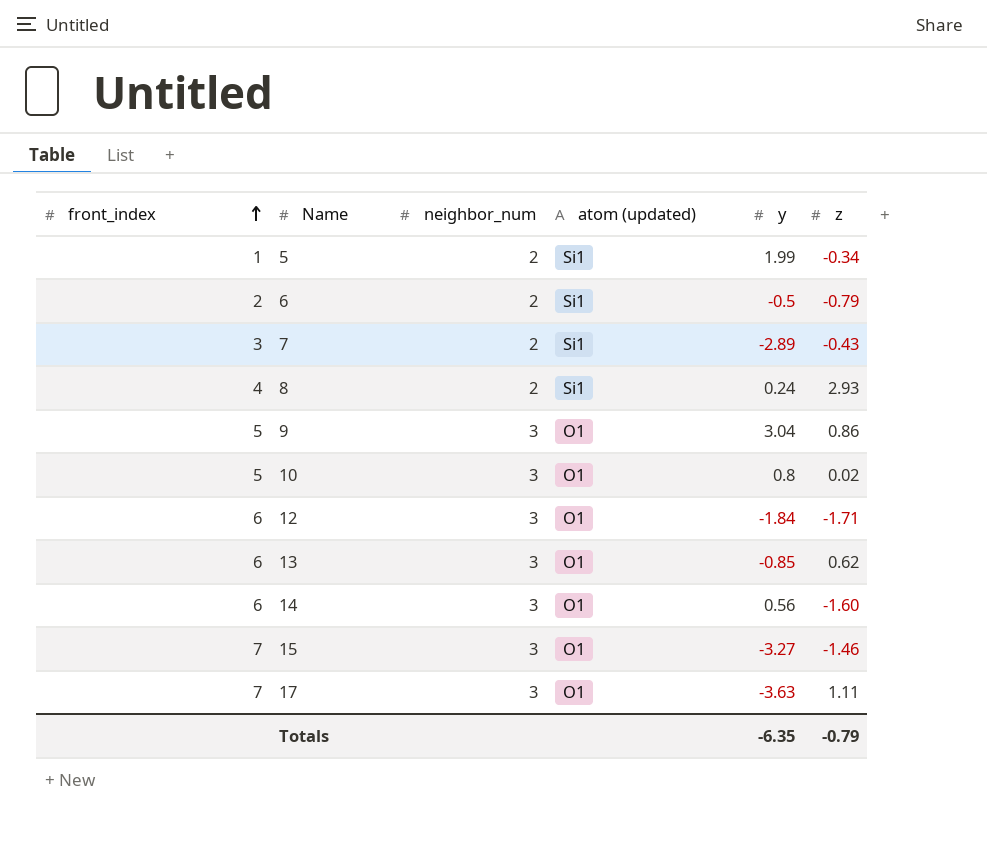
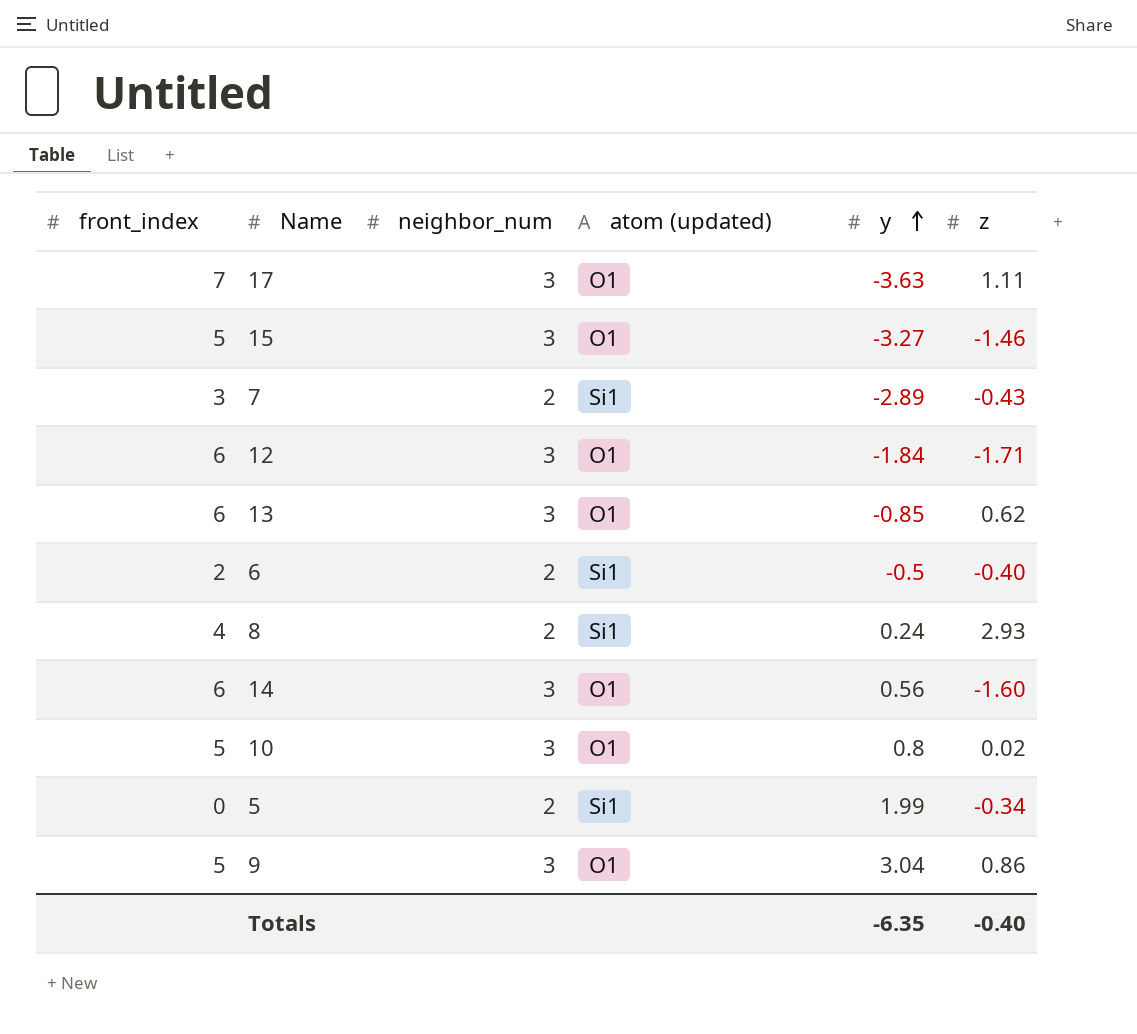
row order: front_index ascending -> y ascending
15 | front_index: 7 -> 5
6 | z: -0.79 -> -0.40
5 | front_index: 1 -> 0
Totals | z: -0.79 -> -0.40

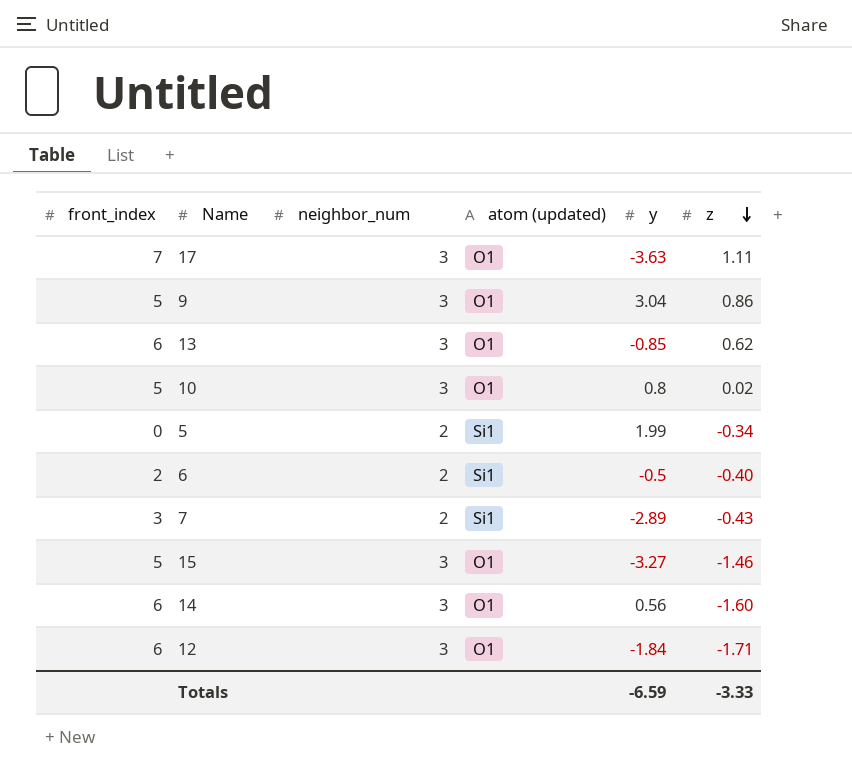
row order: y ascending -> z descending
row 8: 4 | 2 | Si1 | 0.24 | 2.93 -> none
Totals | y: -6.35 -> -6.59
Totals | z: -0.40 -> -3.33

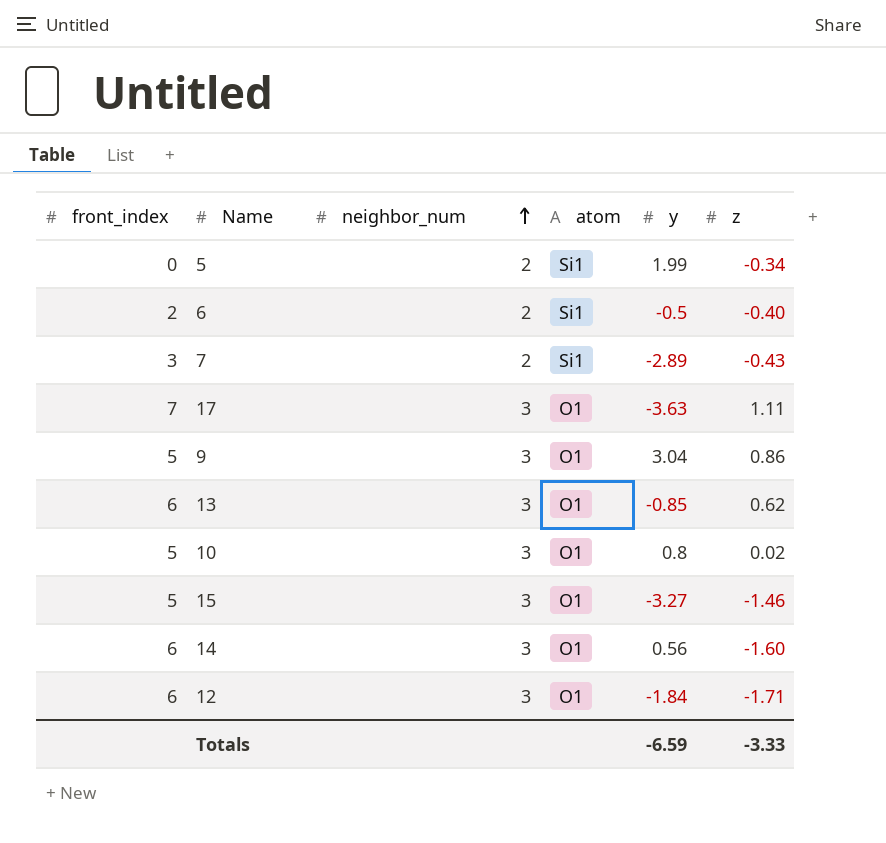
row order: z descending -> neighbor_num ascending
column name: atom (updated) -> atom

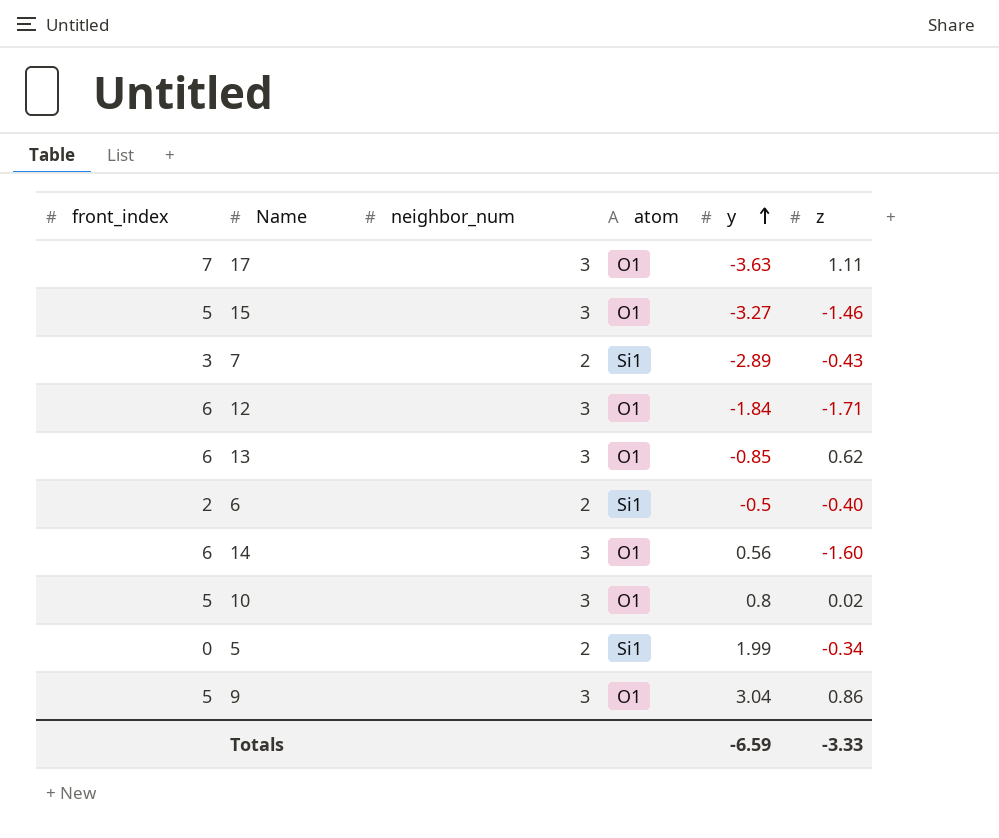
row order: neighbor_num ascending -> y ascending

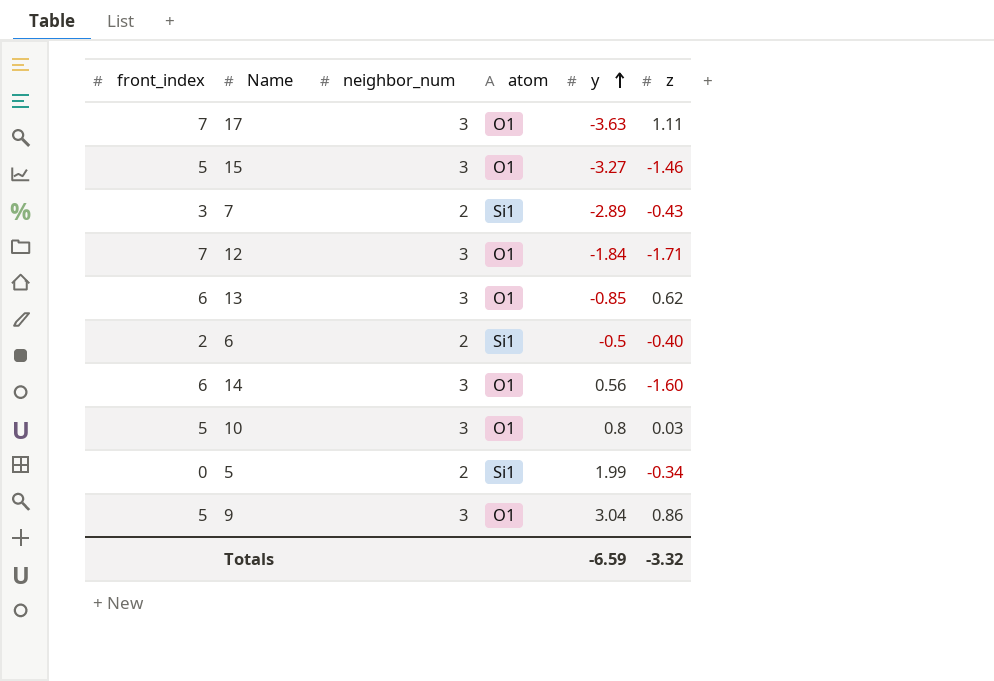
12 | front_index: 6 -> 7
10 | z: 0.02 -> 0.03
Totals | z: -3.33 -> -3.32

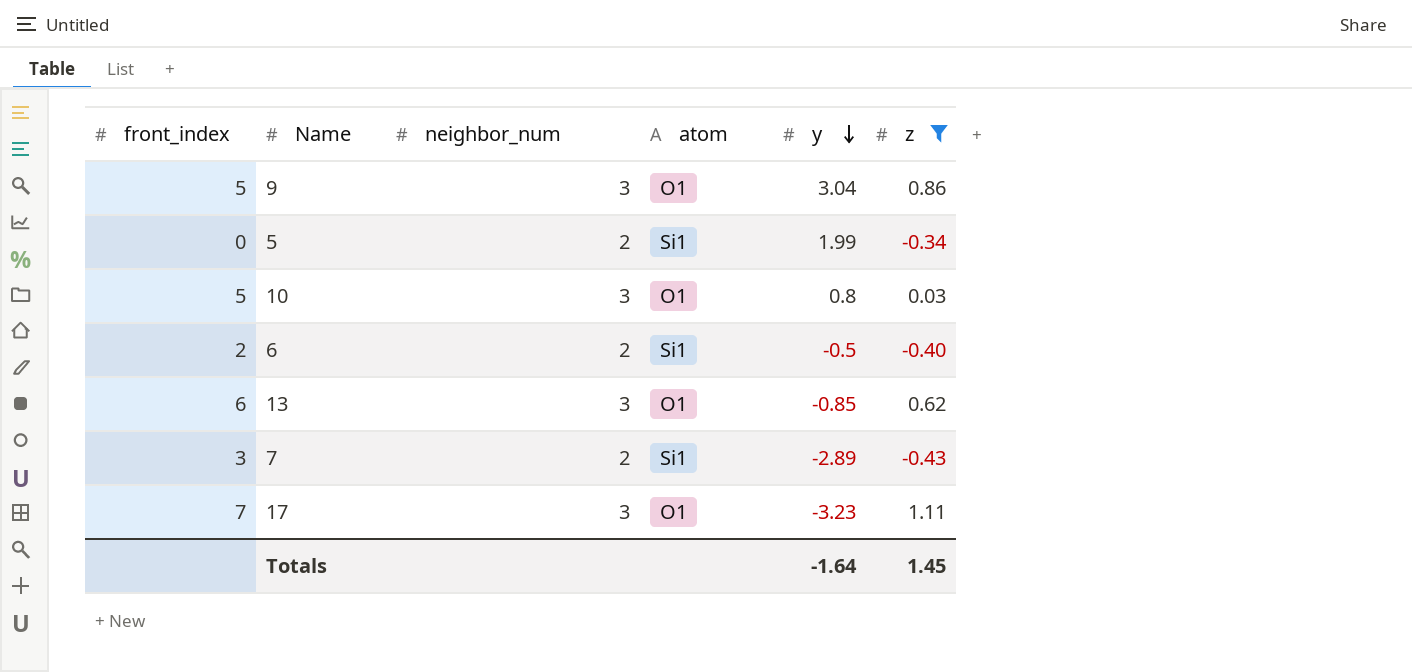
filter: none -> z >= -0.43
row order: y ascending -> y descending
17 | y: -3.63 -> -3.23
Totals | y: -6.59 -> -1.64
Totals | z: -3.32 -> 1.45

